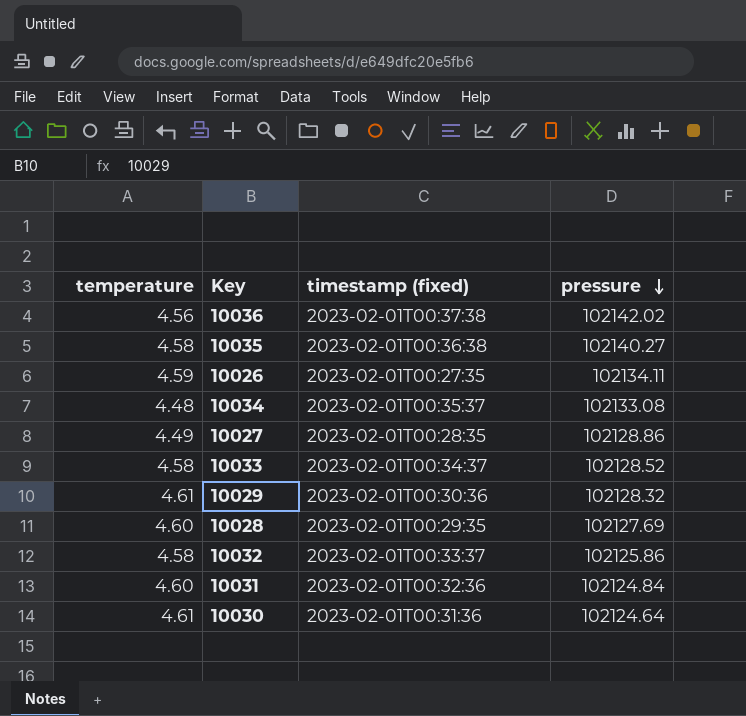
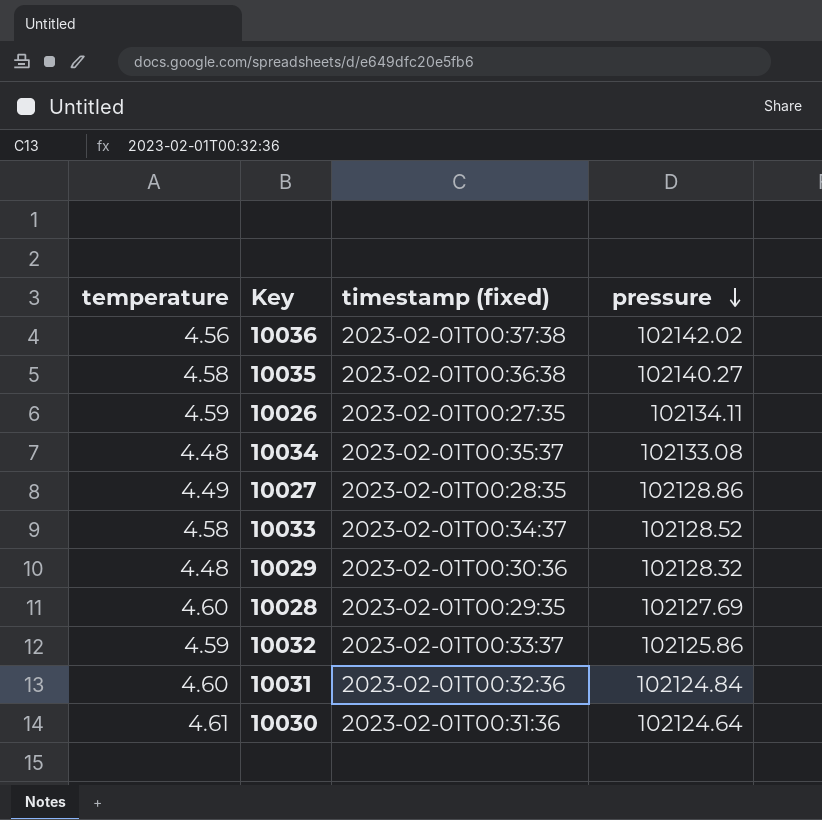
10029 | temperature: 4.61 -> 4.48
10032 | temperature: 4.58 -> 4.59

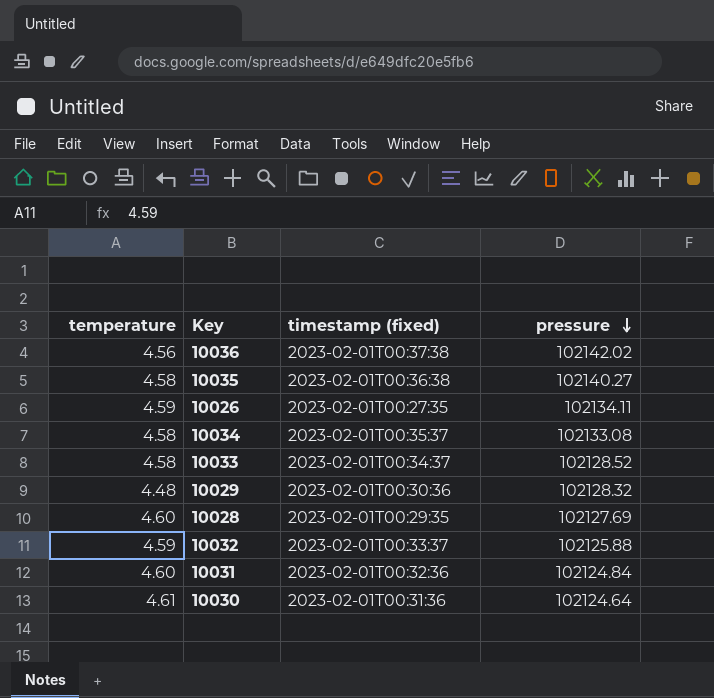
row 10027: 4.49 | 2023-02-01T00:28:35 | 102128.86 -> none
10034 | temperature: 4.48 -> 4.58
10032 | pressure: 102125.86 -> 102125.88

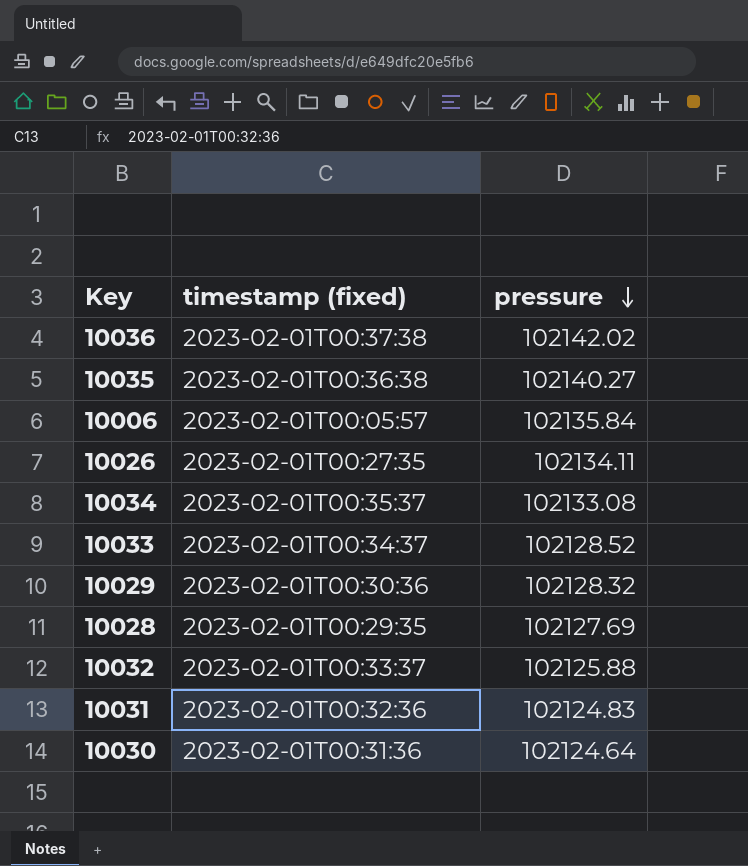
column temperature | position: 1 -> none
row 10006: none -> 2023-02-01T00:05:57 | 102135.84
10031 | pressure: 102124.84 -> 102124.83

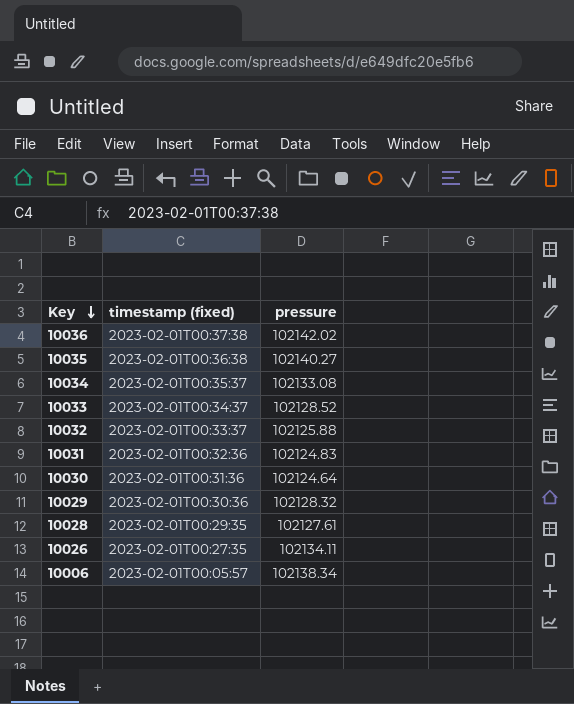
row order: pressure descending -> Key descending
10028 | pressure: 102127.69 -> 102127.61
10006 | pressure: 102135.84 -> 102138.34

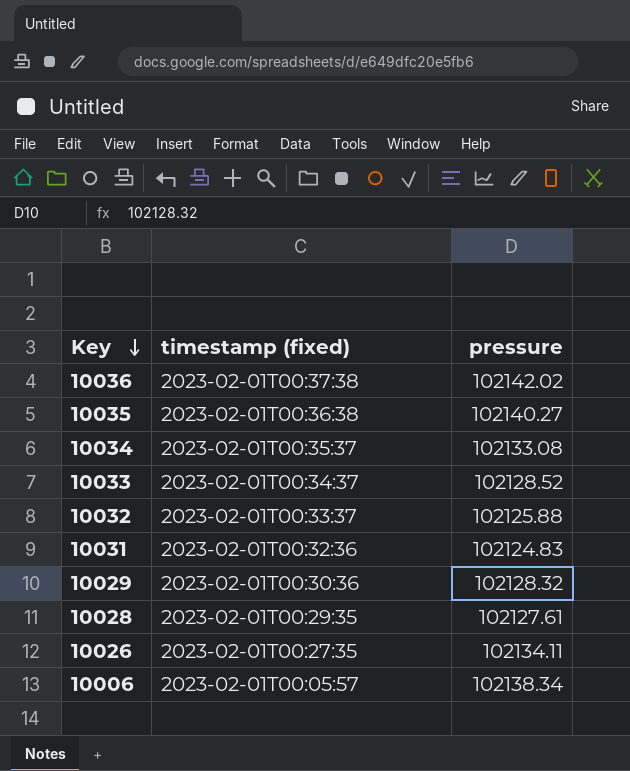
row 10030: 2023-02-01T00:31:36 | 102124.64 -> none

